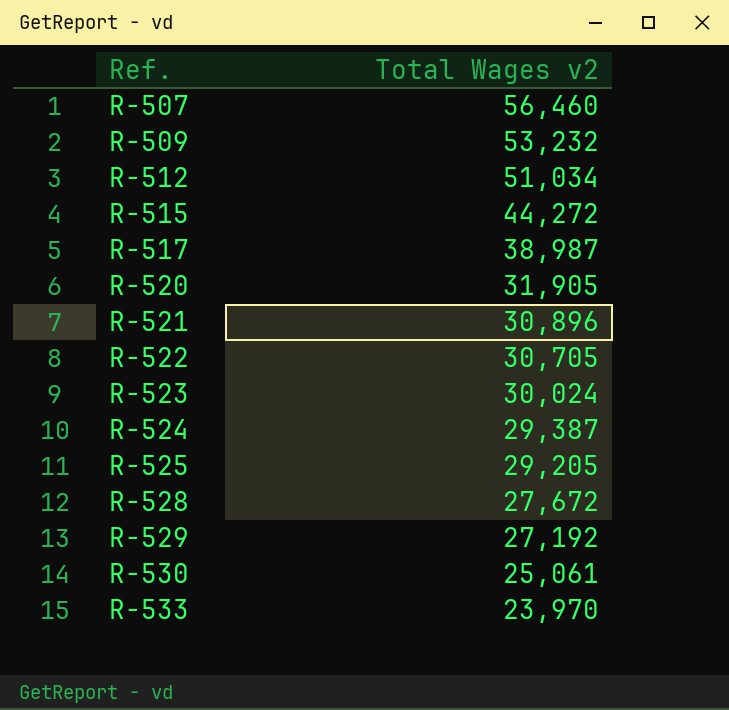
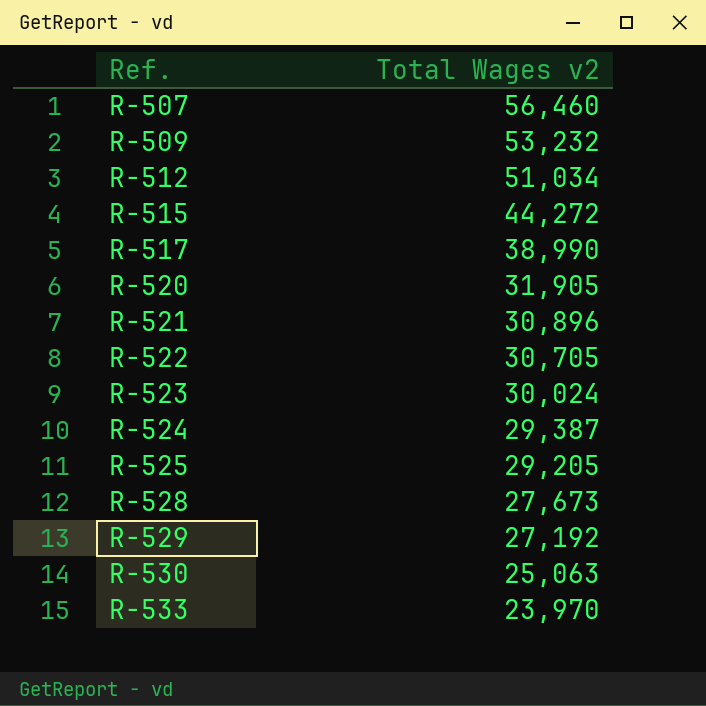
R-517 | Total Wages v2: 38,987 -> 38,990
R-528 | Total Wages v2: 27,672 -> 27,673
R-530 | Total Wages v2: 25,061 -> 25,063

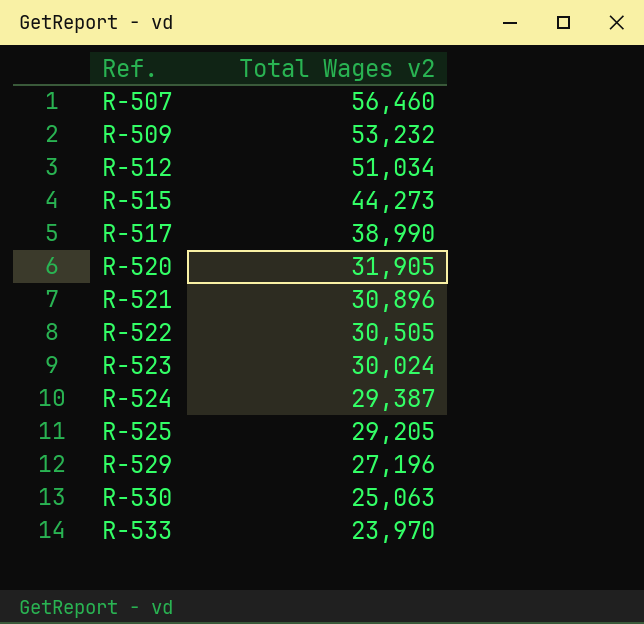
row R-528: 27,673 -> none
R-515 | Total Wages v2: 44,272 -> 44,273
R-522 | Total Wages v2: 30,705 -> 30,505
R-529 | Total Wages v2: 27,192 -> 27,196

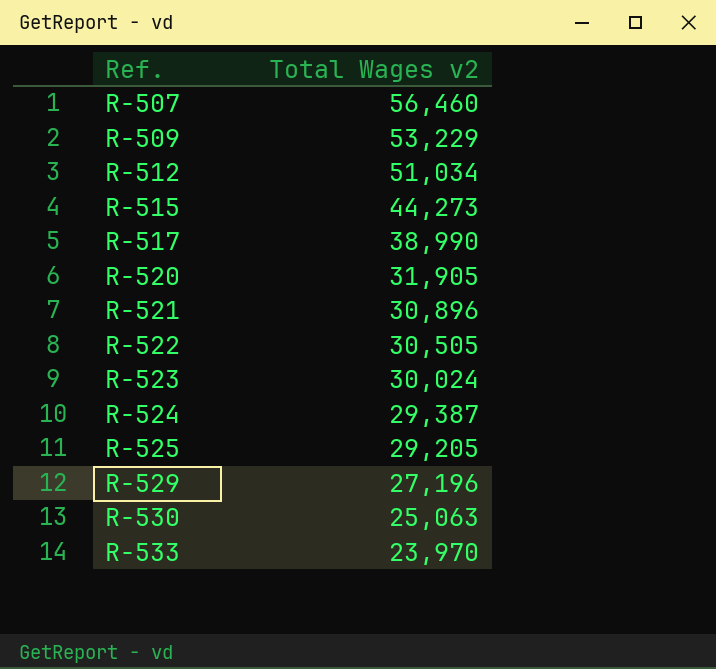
R-509 | Total Wages v2: 53,232 -> 53,229

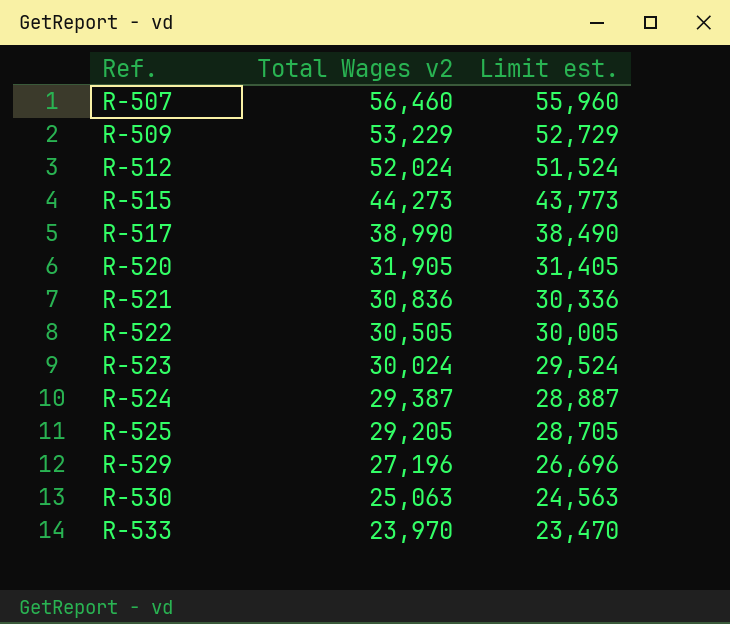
column Limit est. | formula: none -> [Total Wages v2] - 500
R-512 | Total Wages v2: 51,034 -> 52,024
R-521 | Total Wages v2: 30,896 -> 30,836

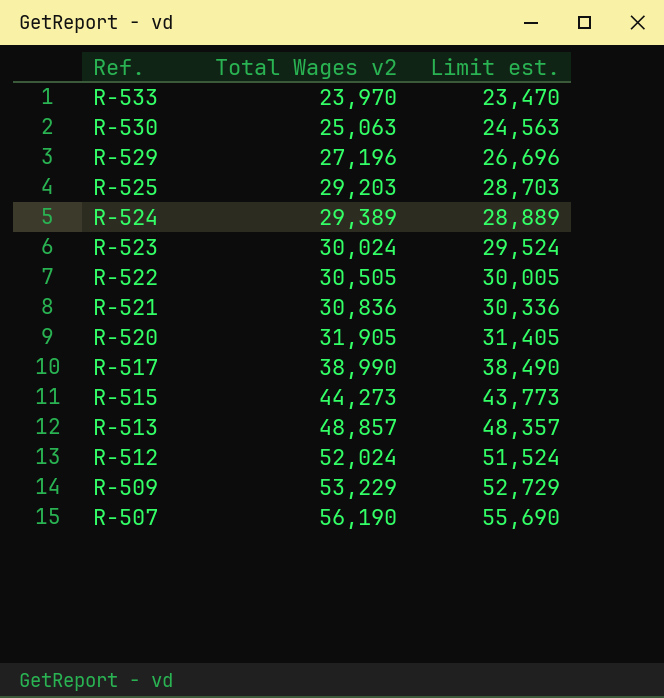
row order: Ref. ascending -> Ref. descending
R-525 | Total Wages v2: 29,205 -> 29,203
R-525 | Limit est.: 28,705 -> 28,703
R-524 | Total Wages v2: 29,387 -> 29,389
R-524 | Limit est.: 28,887 -> 28,889
row R-513: none -> 48,857 | 48,357
R-507 | Total Wages v2: 56,460 -> 56,190
R-507 | Limit est.: 55,960 -> 55,690

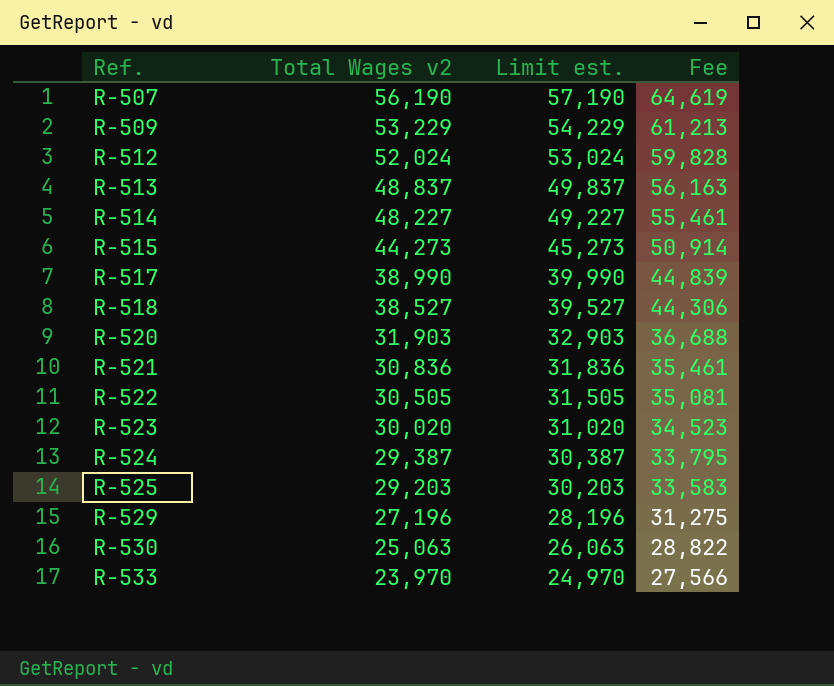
row order: Ref. descending -> Ref. ascending
column Limit est. | formula: [Total Wages v2] - 500 -> [Total Wages v2] + 1000
column Fee | formula: none -> [Total Wages v2] * 1.15
R-513 | Total Wages v2: 48,857 -> 48,837
row R-514: none -> 48,227 | 49,227 | 55,461
row R-518: none -> 38,527 | 39,527 | 44,306
R-520 | Total Wages v2: 31,905 -> 31,903
R-523 | Total Wages v2: 30,024 -> 30,020
R-524 | Total Wages v2: 29,389 -> 29,387

